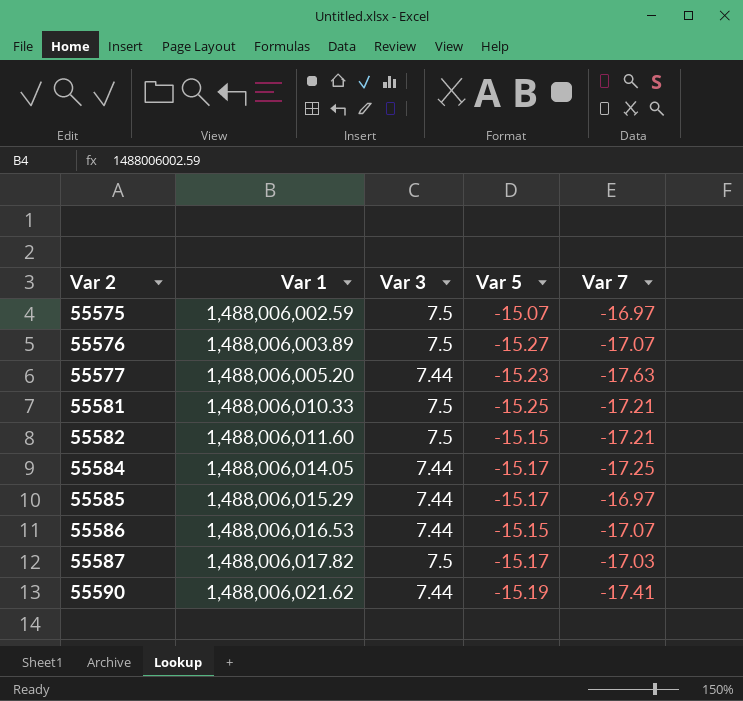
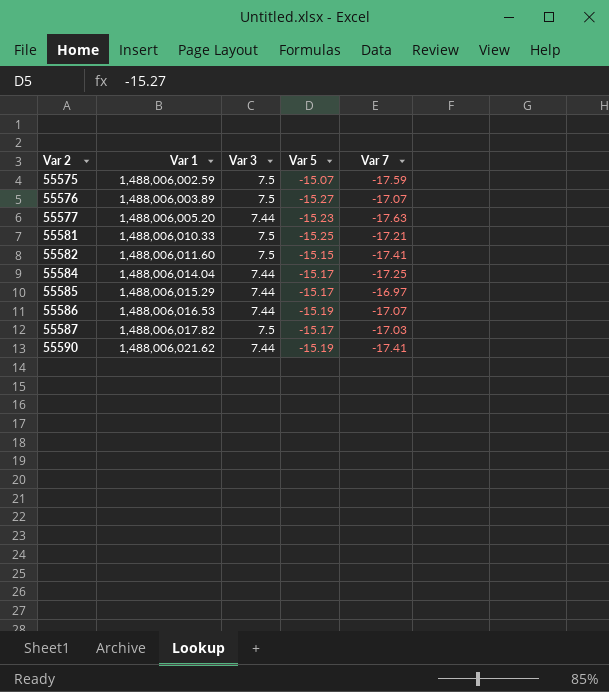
55575 | Var 7: -16.97 -> -17.59
55582 | Var 7: -17.21 -> -17.41
55584 | Var 1: 1,488,006,014.05 -> 1,488,006,014.04
55586 | Var 5: -15.15 -> -15.19

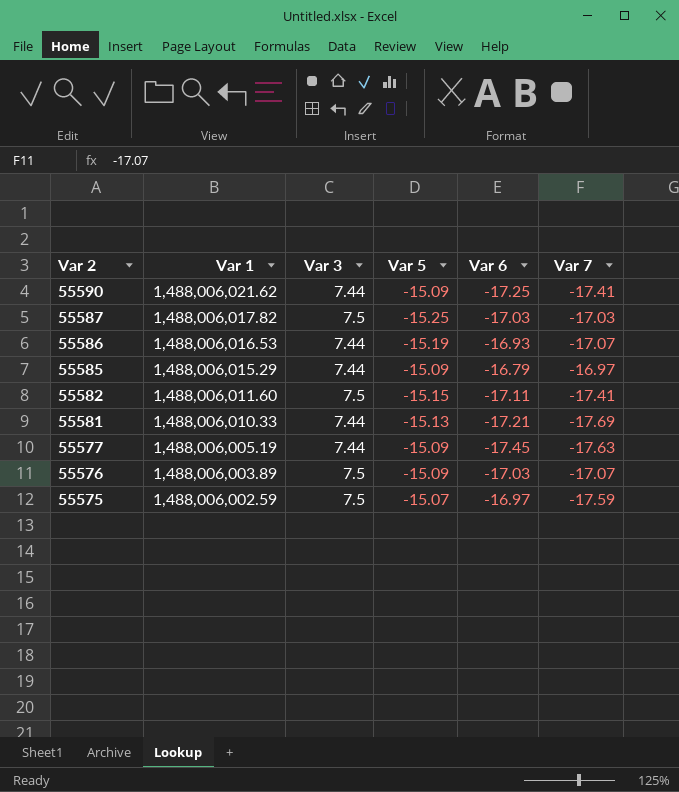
row order: Var 2 ascending -> Var 2 descending
column Var 6 | position: none -> 5
row 55584: 1,488,006,014.04 | 7.44 | -15.17 | -17.25 -> none
55590 | Var 5: -15.19 -> -15.09
55587 | Var 5: -15.17 -> -15.25
55585 | Var 5: -15.17 -> -15.09
55581 | Var 3: 7.5 -> 7.44
55581 | Var 5: -15.25 -> -15.13
55581 | Var 7: -17.21 -> -17.69
55577 | Var 1: 1,488,006,005.20 -> 1,488,006,005.19
55577 | Var 5: -15.23 -> -15.09
55576 | Var 5: -15.27 -> -15.09

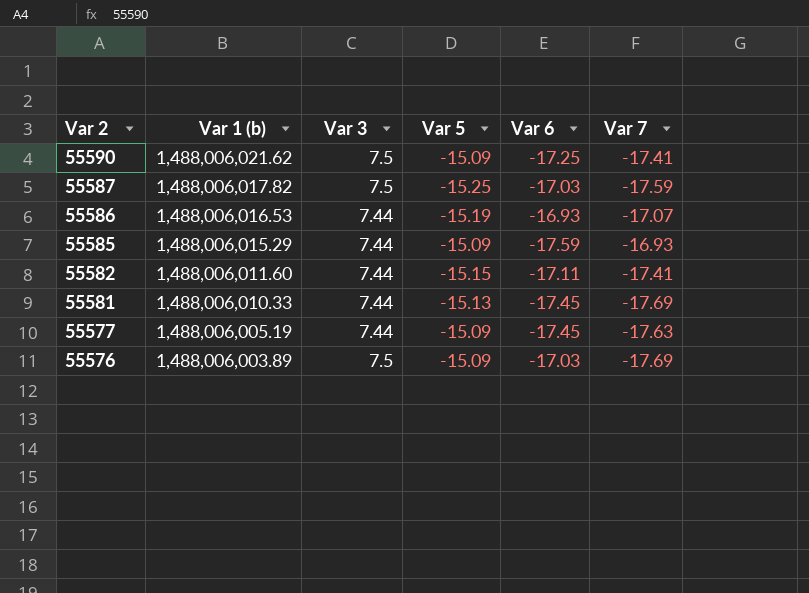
column name: Var 1 -> Var 1 (b)
row 55575: 1,488,006,002.59 | 7.5 | -15.07 | -16.97 | -17.59 -> none
55590 | Var 3: 7.44 -> 7.5
55587 | Var 7: -17.03 -> -17.59
55585 | Var 6: -16.79 -> -17.59
55585 | Var 7: -16.97 -> -16.93
55582 | Var 3: 7.5 -> 7.44
55581 | Var 6: -17.21 -> -17.45
55576 | Var 7: -17.07 -> -17.69

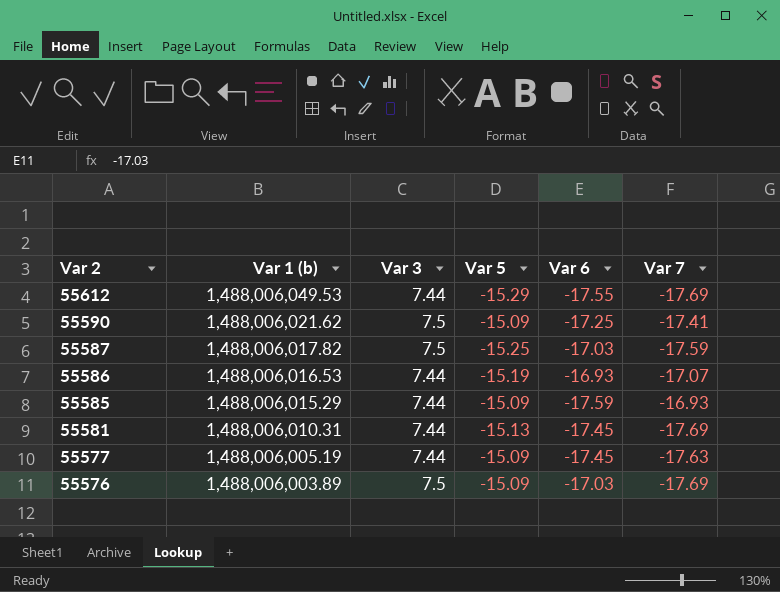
row 55582: 1,488,006,011.60 | 7.44 | -15.15 | -17.11 | -17.41 -> none
row 55612: none -> 1,488,006,049.53 | 7.44 | -15.29 | -17.55 | -17.69
55581 | Var 1 (b): 1,488,006,010.33 -> 1,488,006,010.31

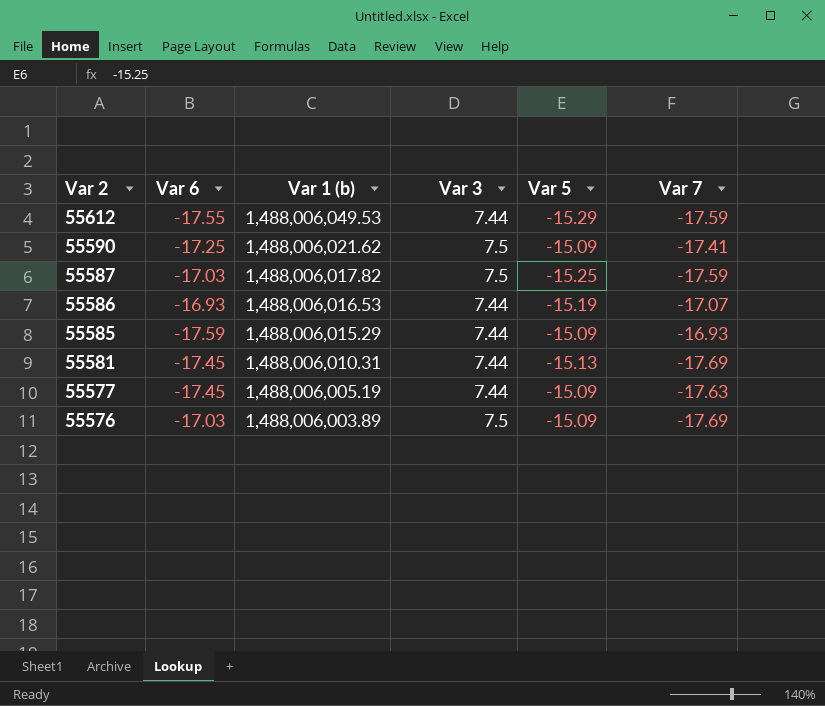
column Var 6 | position: 5 -> 2
55612 | Var 7: -17.69 -> -17.59

